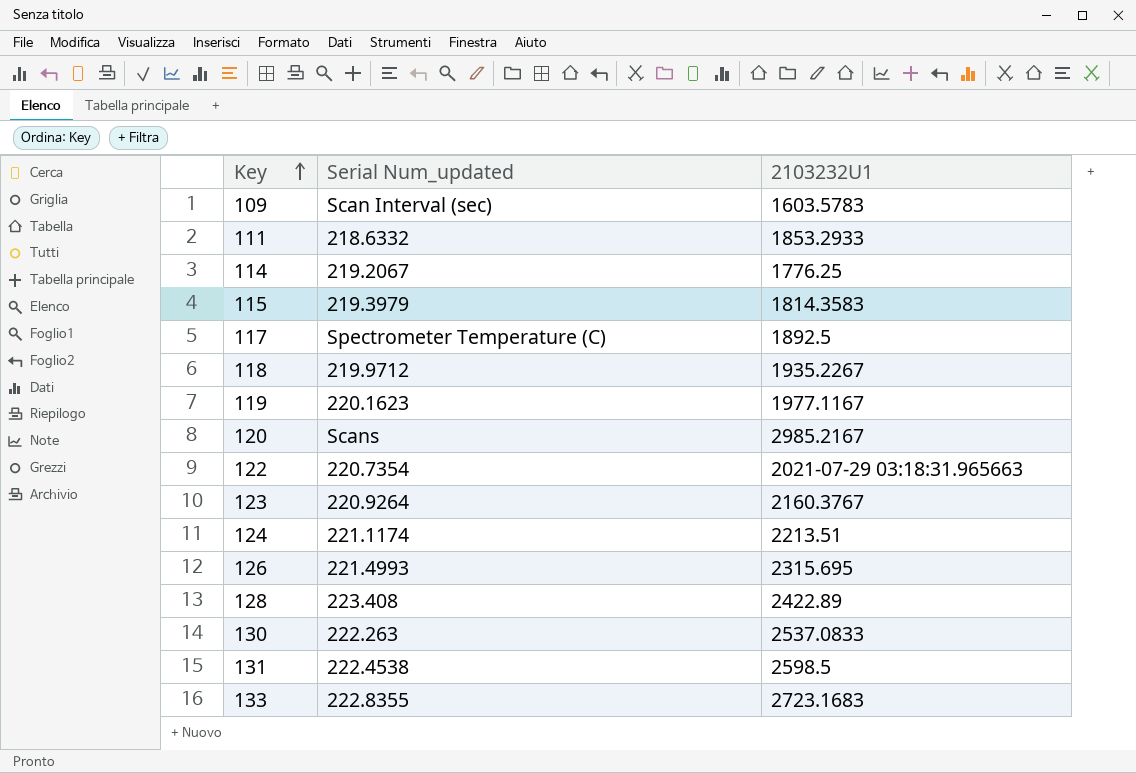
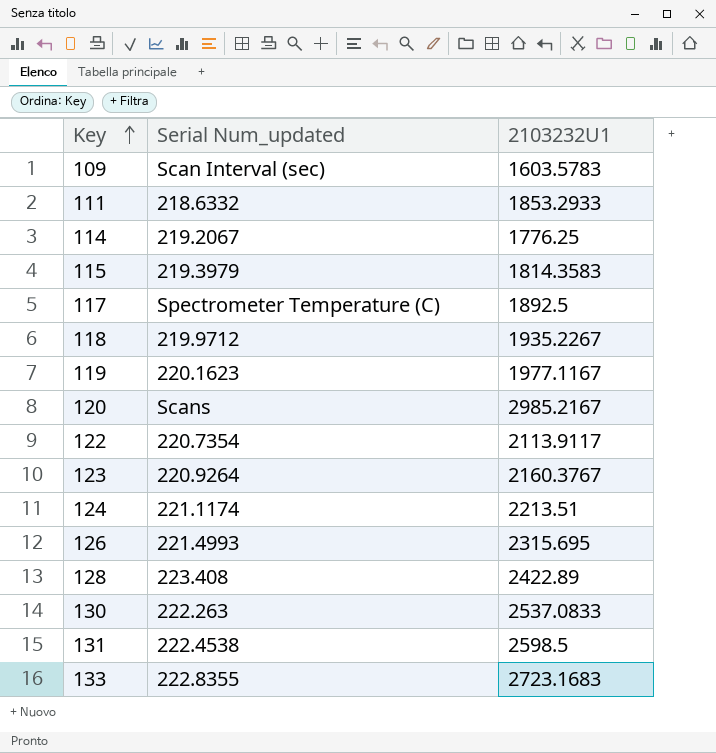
122 | 2103232U1: 2021-07-29 03:18:31.965663 -> 2113.9117

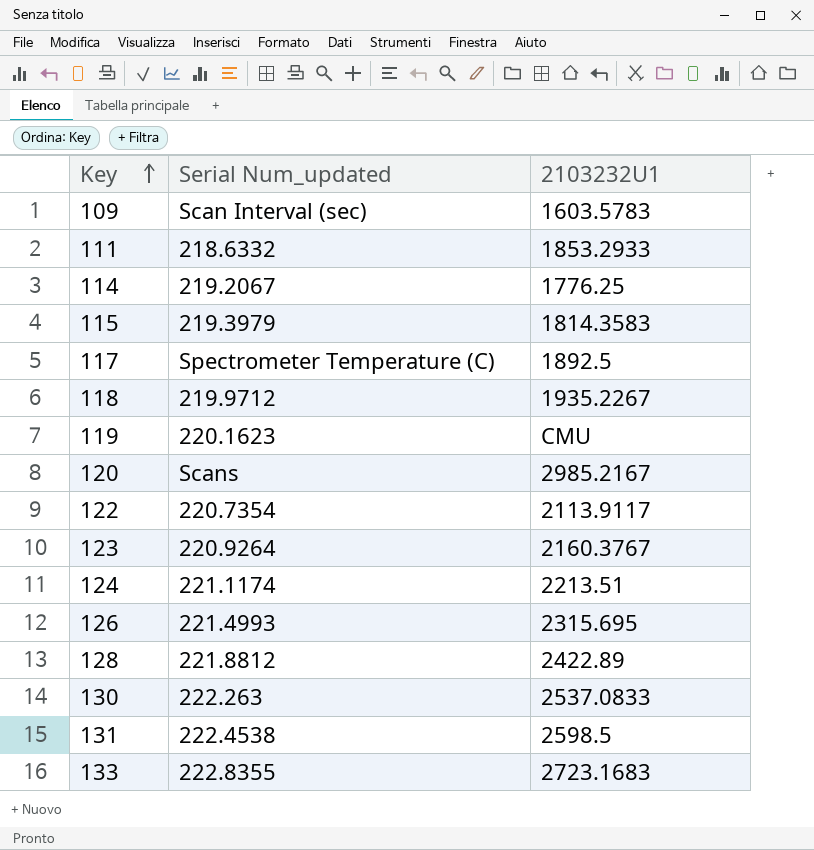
119 | 2103232U1: 1977.1167 -> CMU
128 | Serial Num_updated: 223.408 -> 221.8812

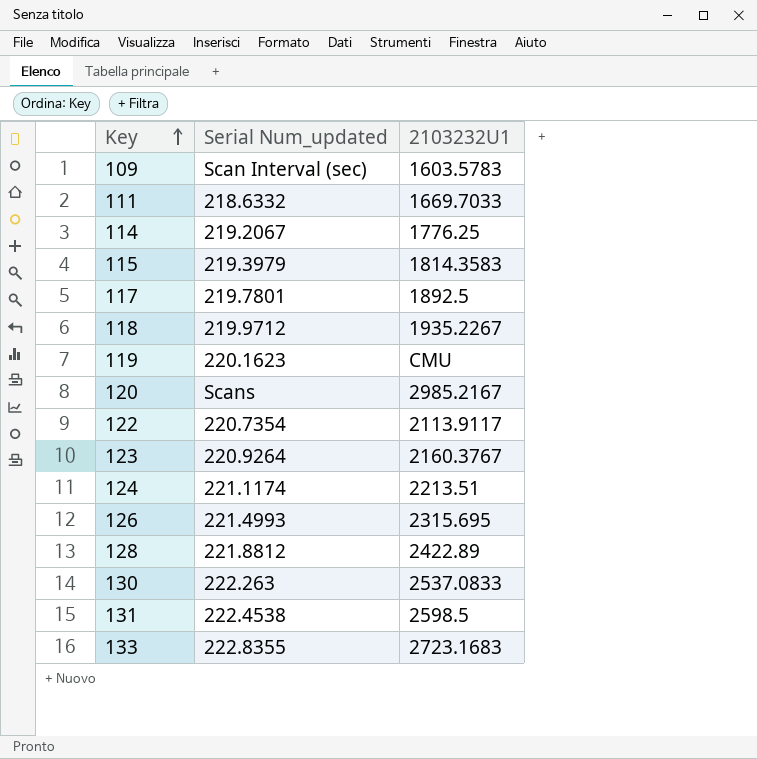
111 | 2103232U1: 1853.2933 -> 1669.7033
117 | Serial Num_updated: Spectrometer Temperature (C) -> 219.7801

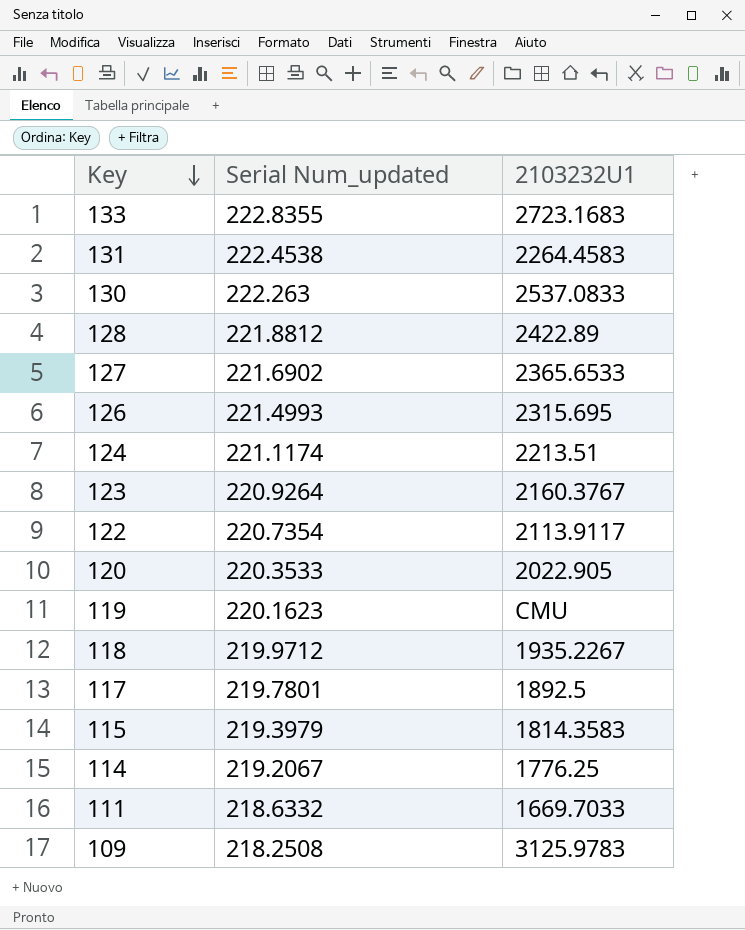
row order: Key ascending -> Key descending
131 | 2103232U1: 2598.5 -> 2264.4583
row 127: none -> 221.6902 | 2365.6533
120 | Serial Num_updated: Scans -> 220.3533
120 | 2103232U1: 2985.2167 -> 2022.905
109 | Serial Num_updated: Scan Interval (sec) -> 218.2508
109 | 2103232U1: 1603.5783 -> 3125.9783

